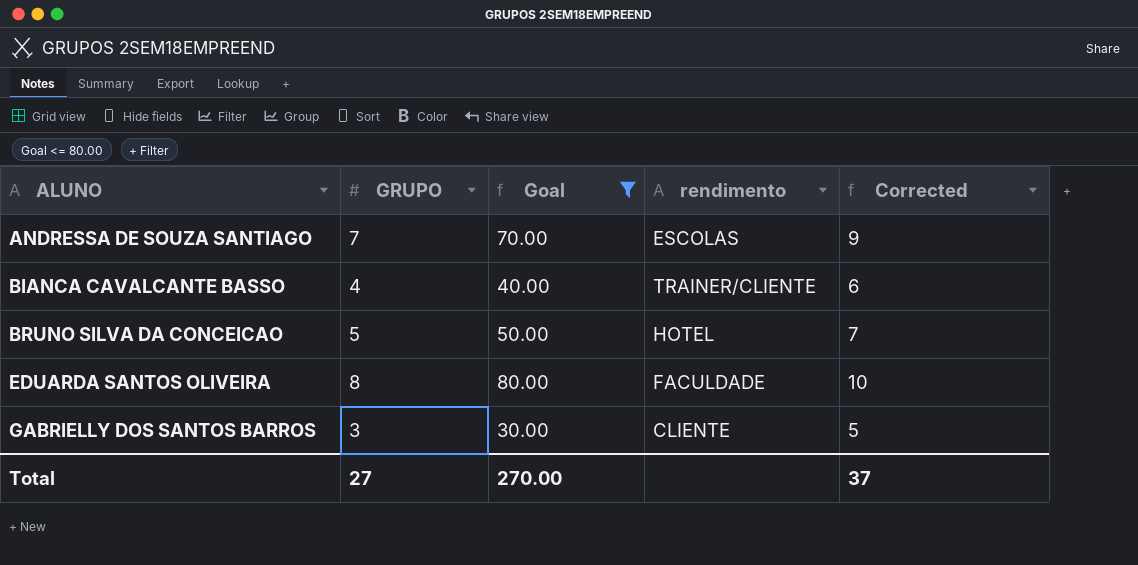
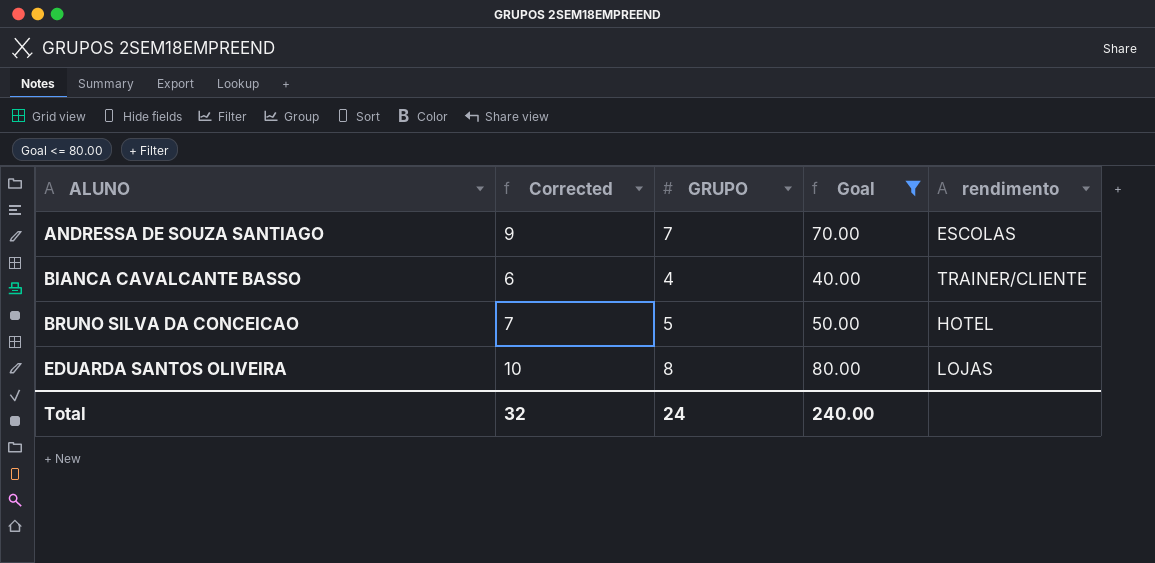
column Corrected | position: 5 -> 2
row GABRIELLY DOS SANTOS BARROS: 3 | 30.00 | CLIENTE | 5 -> none
EDUARDA SANTOS OLIVEIRA | rendimento: FACULDADE -> LOJAS
Total | Corrected: 37 -> 32
Total | GRUPO: 27 -> 24
Total | Goal: 270.00 -> 240.00

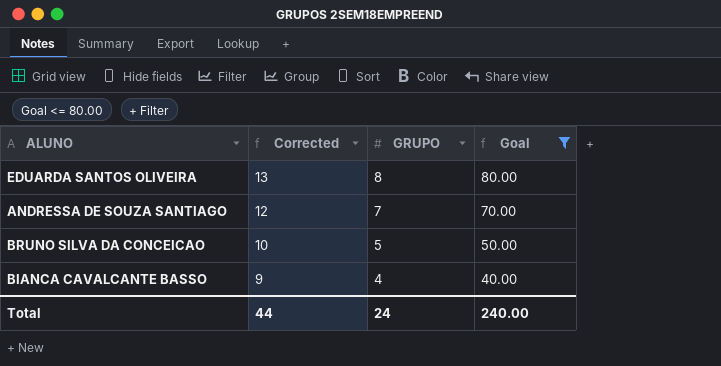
row order: ALUNO ascending -> Corrected descending
column rendimento | position: 5 -> none
column Corrected | formula: [GRUPO] + 2 -> [GRUPO] + 5
Total | Corrected: 32 -> 44

